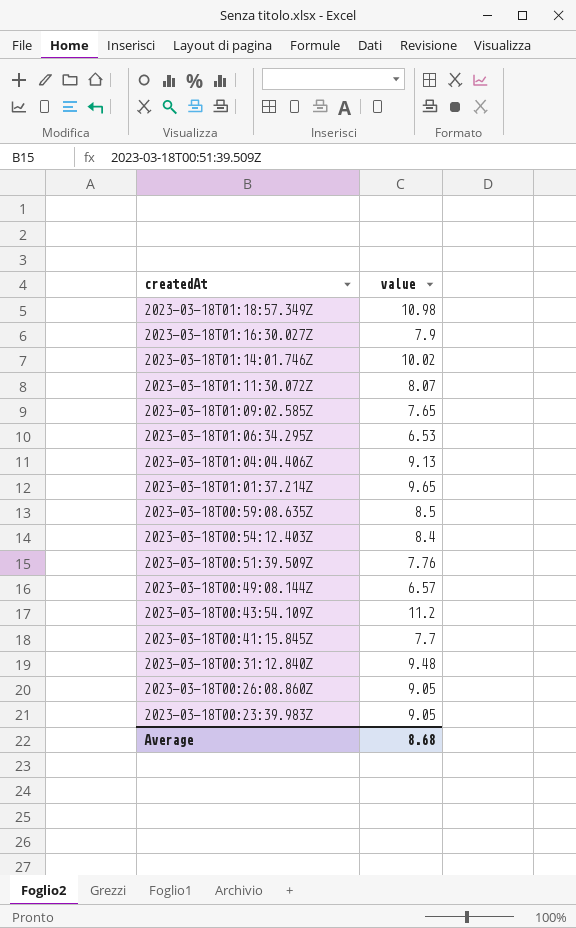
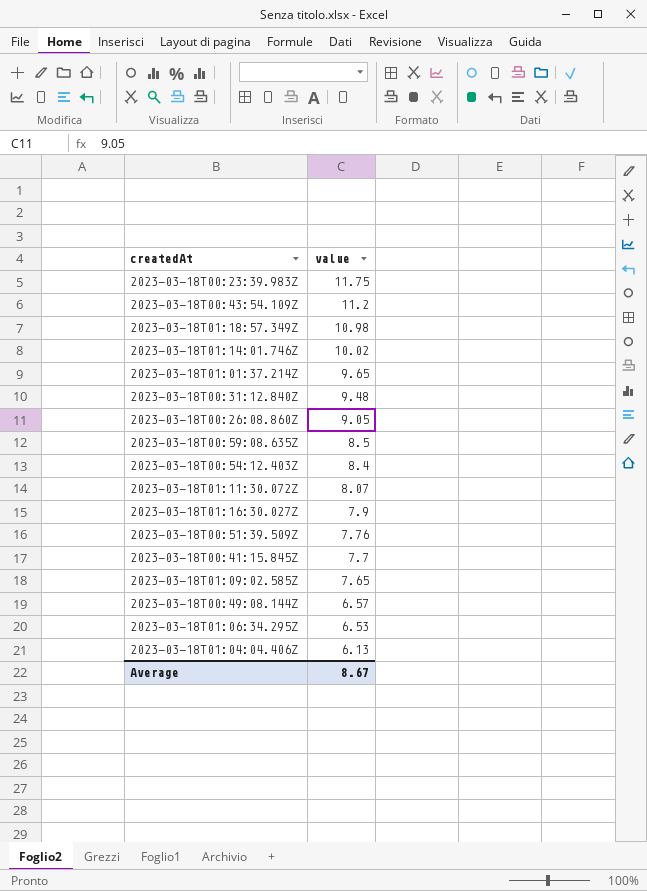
row order: createdAt descending -> value descending
2023-03-18T00:23:39.983Z | value: 9.05 -> 11.75
2023-03-18T01:04:04.406Z | value: 9.13 -> 6.13
Average | value: 8.68 -> 8.67

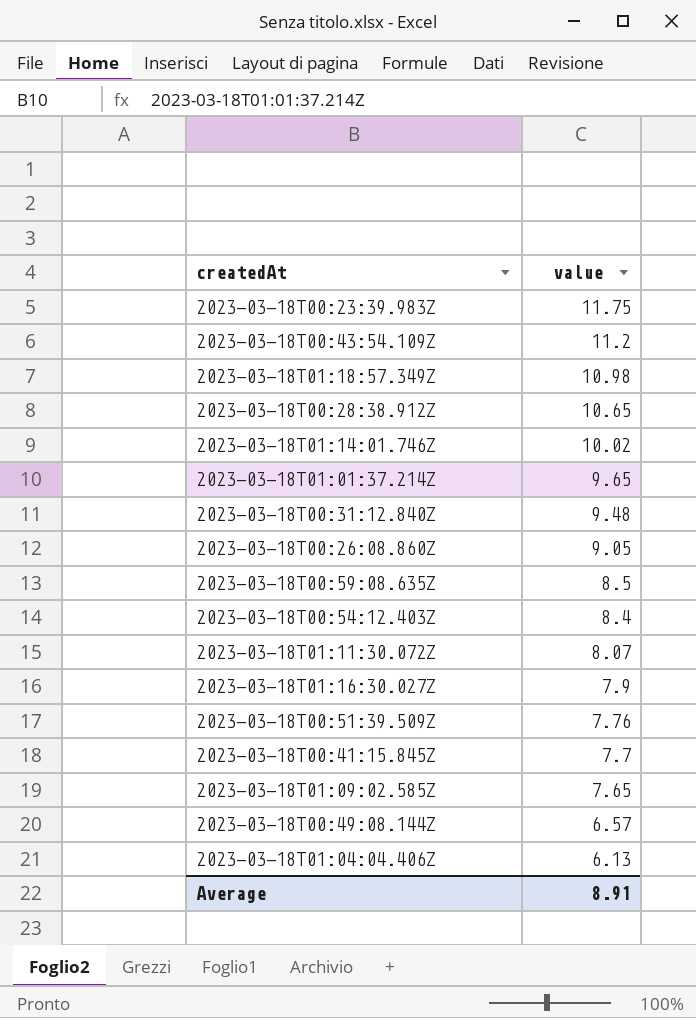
row 2023-03-18T01:06:34.295Z: 6.53 -> none
row 2023-03-18T00:28:38.912Z: none -> 10.65
Average | value: 8.67 -> 8.91

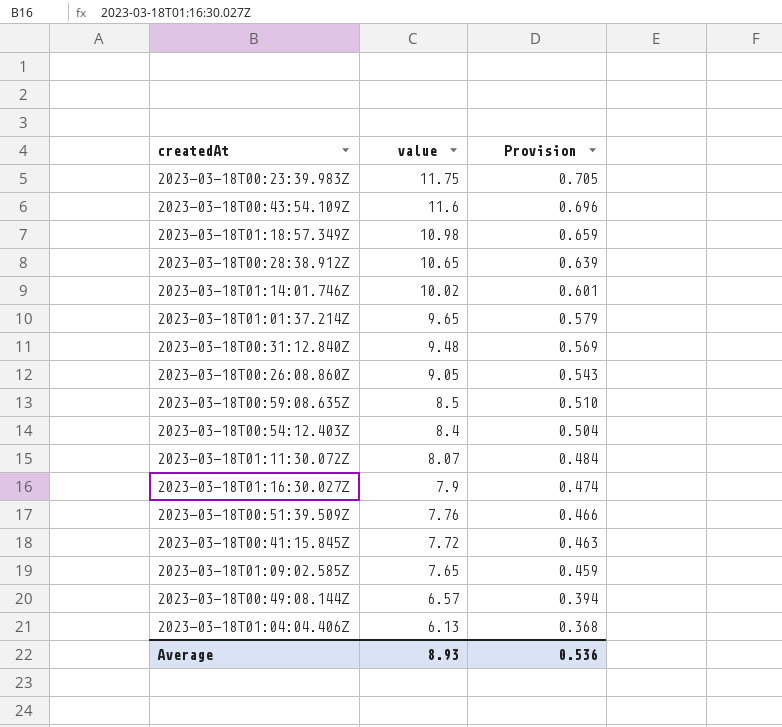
column Provision | formula: none -> [value] * 0.06
2023-03-18T00:43:54.109Z | value: 11.2 -> 11.6
2023-03-18T00:41:15.845Z | value: 7.7 -> 7.72
Average | value: 8.91 -> 8.93

